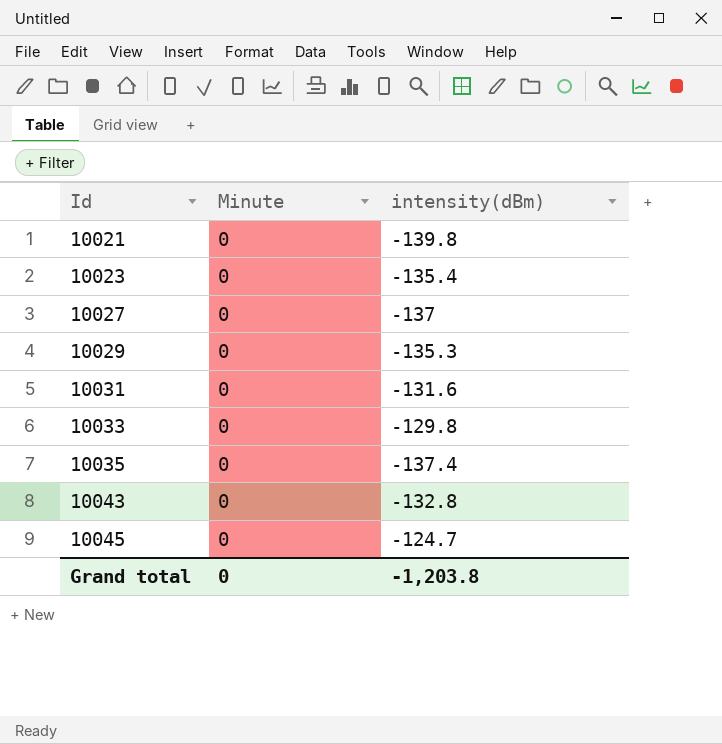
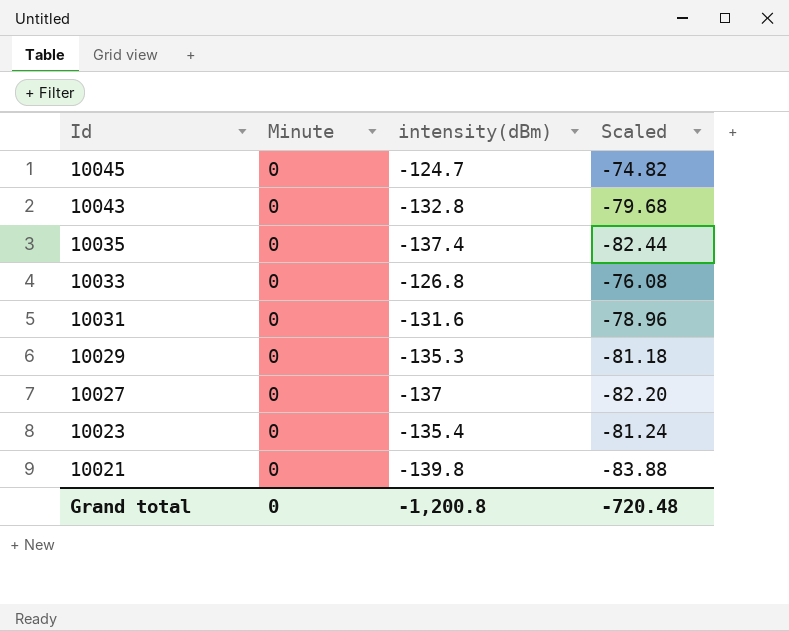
row order: Id ascending -> Id descending
column Scaled | formula: none -> [intensity(dBm)] * 0.6
10033 | intensity(dBm): -129.8 -> -126.8
Grand total | intensity(dBm): -1,203.8 -> -1,200.8

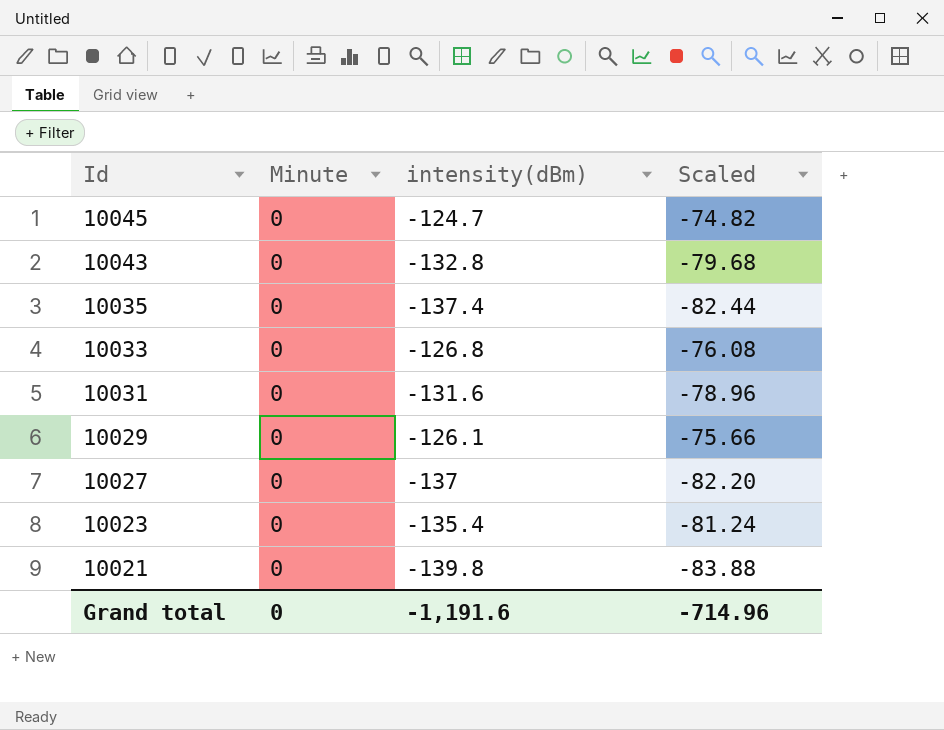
10029 | intensity(dBm): -135.3 -> -126.1
10029 | Scaled: -81.18 -> -75.66
Grand total | intensity(dBm): -1,200.8 -> -1,191.6
Grand total | Scaled: -720.48 -> -714.96

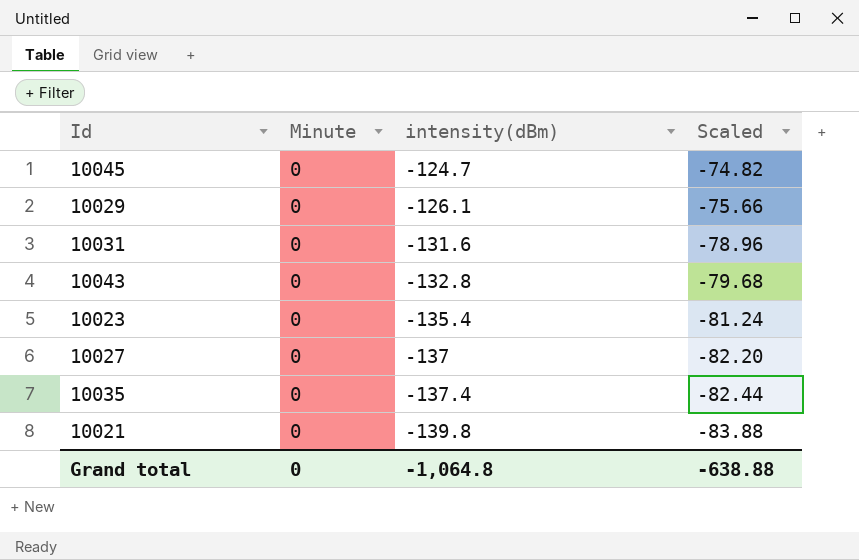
row order: Id descending -> intensity(dBm) descending
row 10033: 0 | -126.8 | -76.08 -> none
Grand total | intensity(dBm): -1,191.6 -> -1,064.8
Grand total | Scaled: -714.96 -> -638.88

